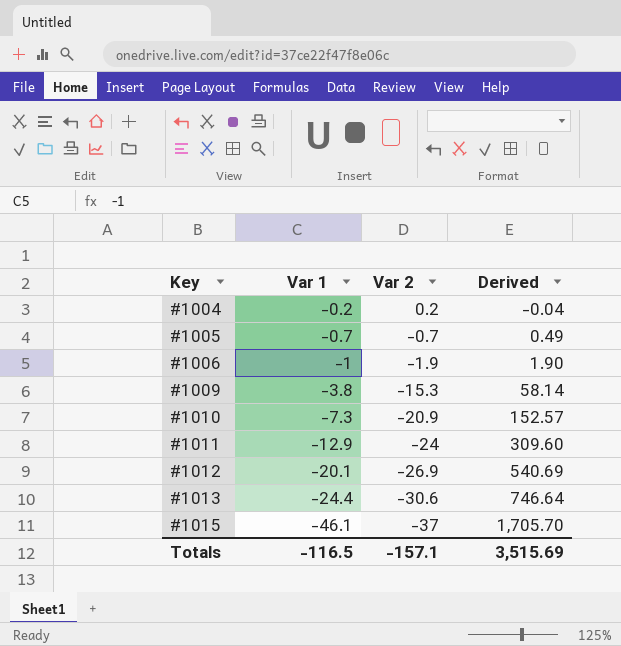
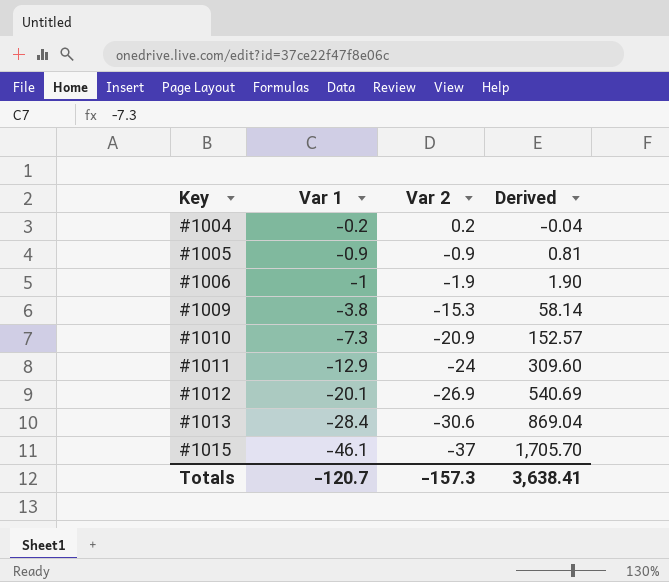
#1005 | Var 1: -0.7 -> -0.9
#1005 | Var 2: -0.7 -> -0.9
#1005 | Derived: 0.49 -> 0.81
#1013 | Var 1: -24.4 -> -28.4
#1013 | Derived: 746.64 -> 869.04
Totals | Var 1: -116.5 -> -120.7
Totals | Var 2: -157.1 -> -157.3
Totals | Derived: 3,515.69 -> 3,638.41

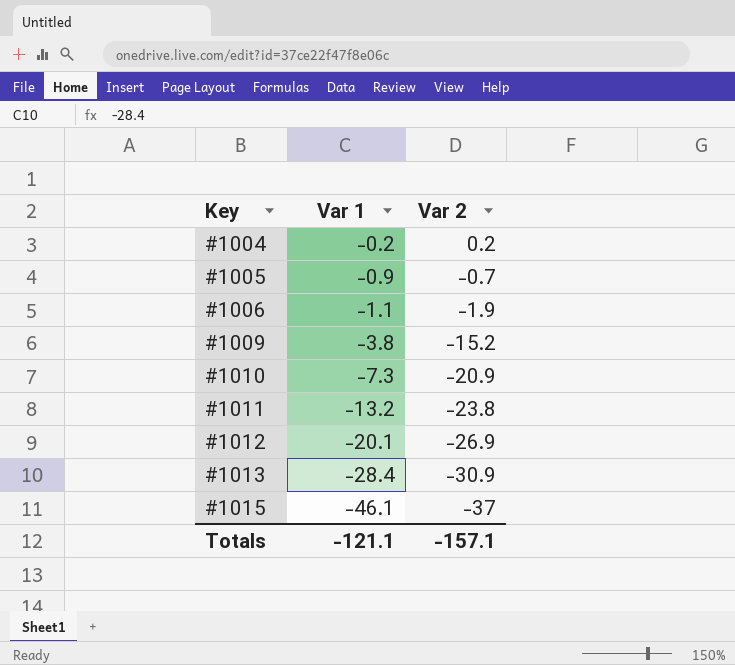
column Derived | formula: [Var 1] * [Var 2] -> none
#1005 | Var 2: -0.9 -> -0.7
#1006 | Var 1: -1 -> -1.1
#1009 | Var 2: -15.3 -> -15.2
#1011 | Var 1: -12.9 -> -13.2
#1011 | Var 2: -24 -> -23.8
#1013 | Var 2: -30.6 -> -30.9
Totals | Var 1: -120.7 -> -121.1
Totals | Var 2: -157.3 -> -157.1

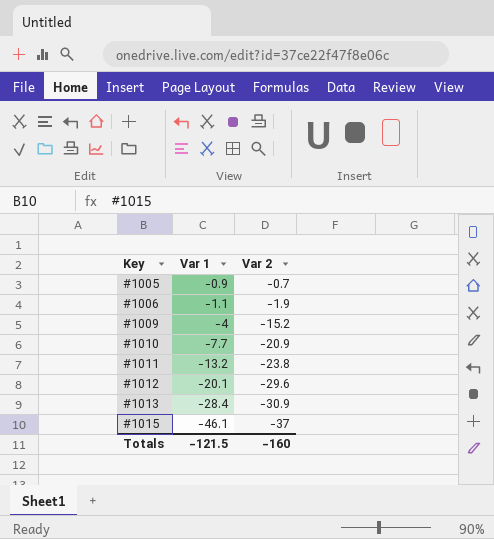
row #1004: -0.2 | 0.2 -> none
#1009 | Var 1: -3.8 -> -4
#1010 | Var 1: -7.3 -> -7.7
#1012 | Var 2: -26.9 -> -29.6
Totals | Var 1: -121.1 -> -121.5
Totals | Var 2: -157.1 -> -160

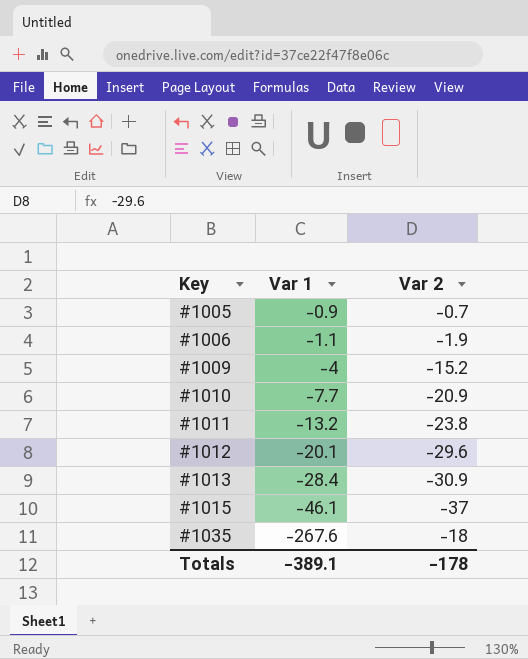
row #1035: none -> -267.6 | -18
Totals | Var 1: -121.5 -> -389.1
Totals | Var 2: -160 -> -178

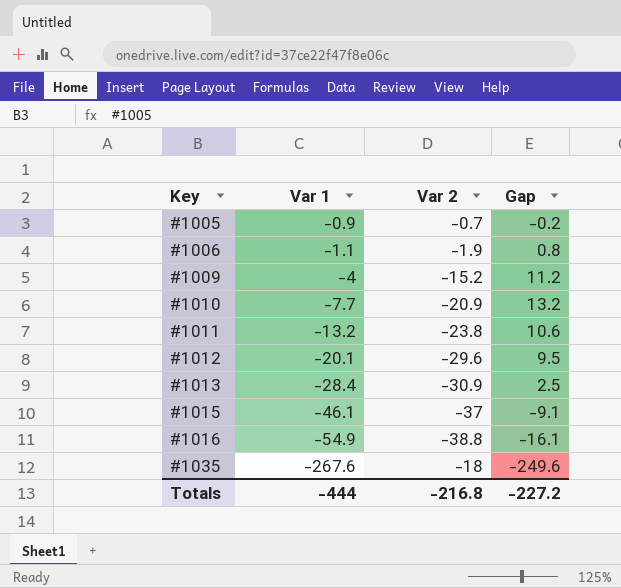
column Gap | formula: none -> [Var 1] - [Var 2]
row #1016: none -> -54.9 | -38.8 | -16.1
Totals | Var 1: -389.1 -> -444
Totals | Var 2: -178 -> -216.8

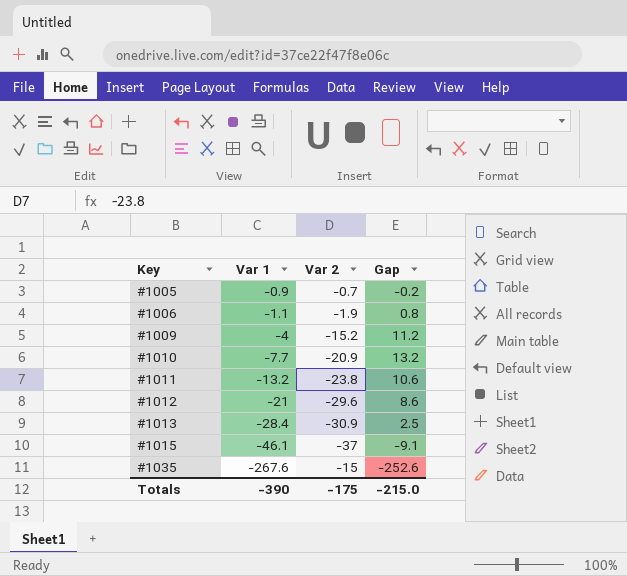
row #1016: -54.9 | -38.8 | -16.1 -> none
#1012 | Var 1: -20.1 -> -21
#1012 | Gap: 9.5 -> 8.6
#1035 | Var 2: -18 -> -15
#1035 | Gap: -249.6 -> -252.6
Totals | Var 1: -444 -> -390
Totals | Var 2: -216.8 -> -175
Totals | Gap: -227.2 -> -215.0

